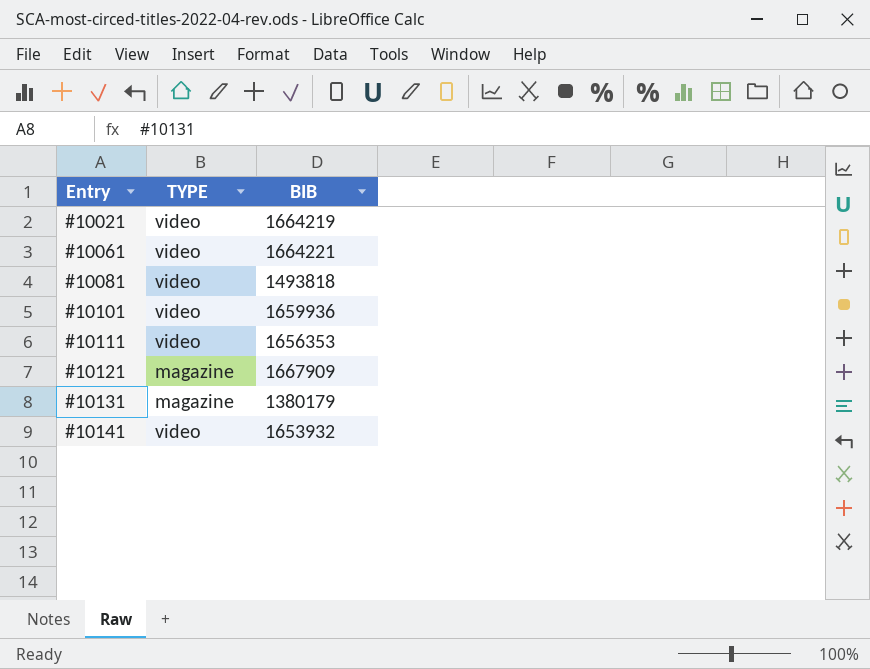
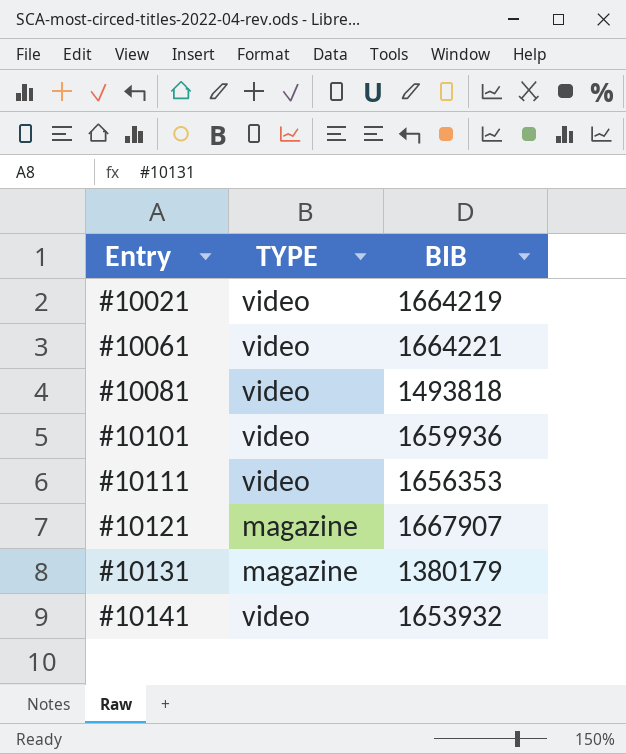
#10121 | BIB: 1667909 -> 1667907

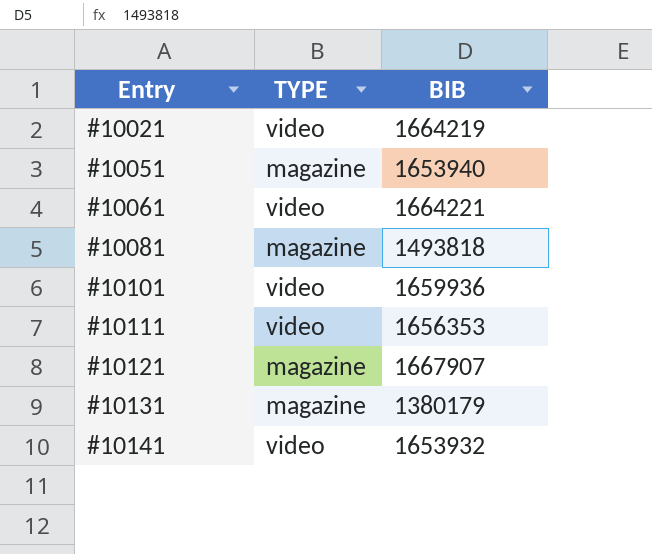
row #10051: none -> magazine | 1653940
#10081 | TYPE: video -> magazine

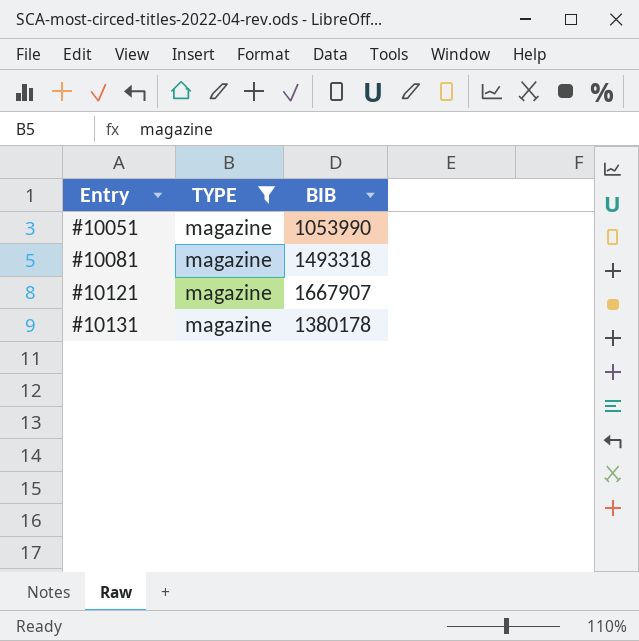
filter: none -> TYPE = magazine
#10051 | BIB: 1653940 -> 1053990
#10081 | BIB: 1493818 -> 1493318
#10131 | BIB: 1380179 -> 1380178

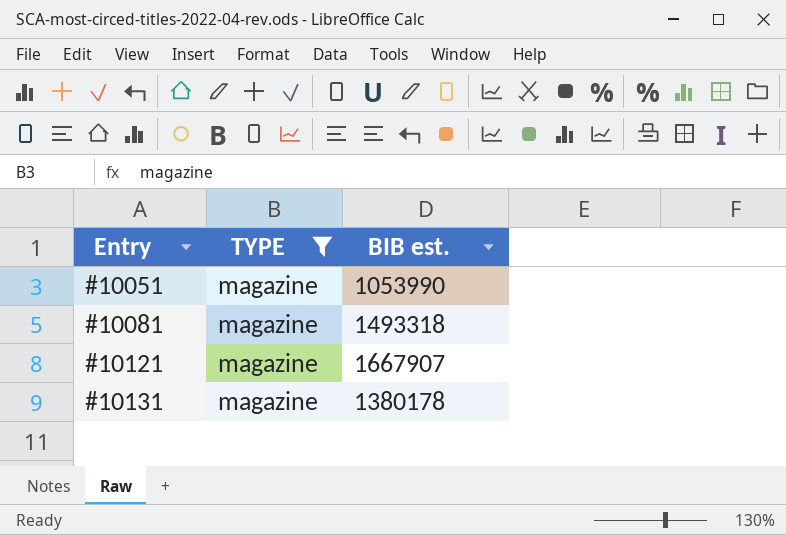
column name: BIB -> BIB est.

